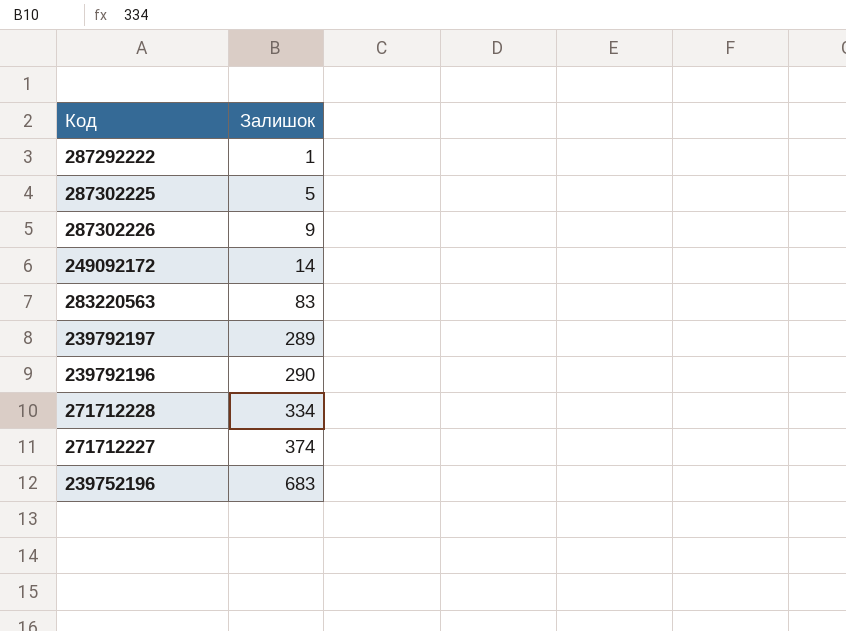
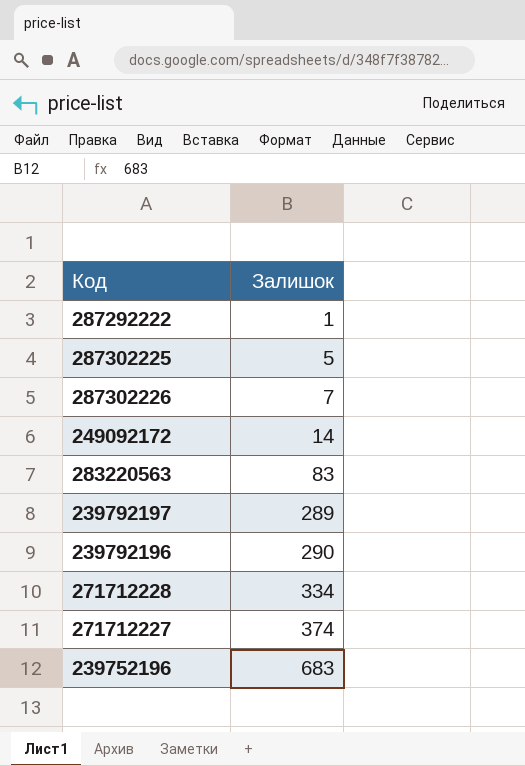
287302226 | Залишок: 9 -> 7

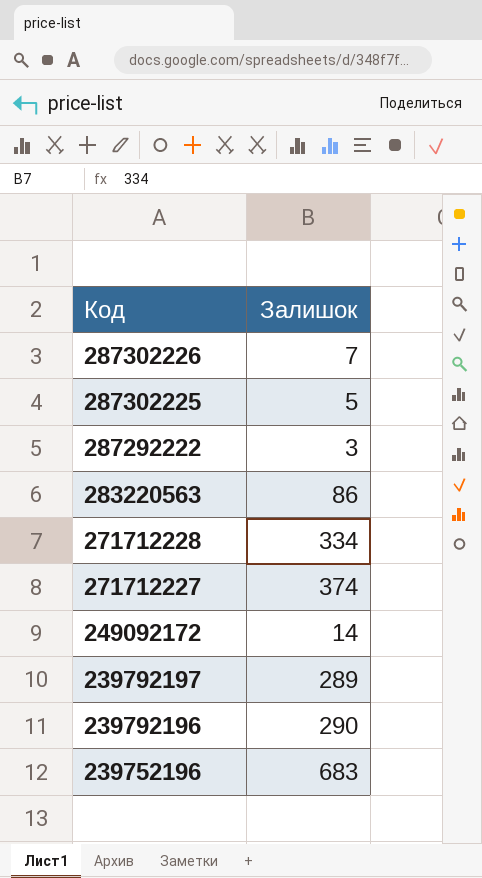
row order: Залишок ascending -> Код descending
287292222 | Залишок: 1 -> 3
283220563 | Залишок: 83 -> 86

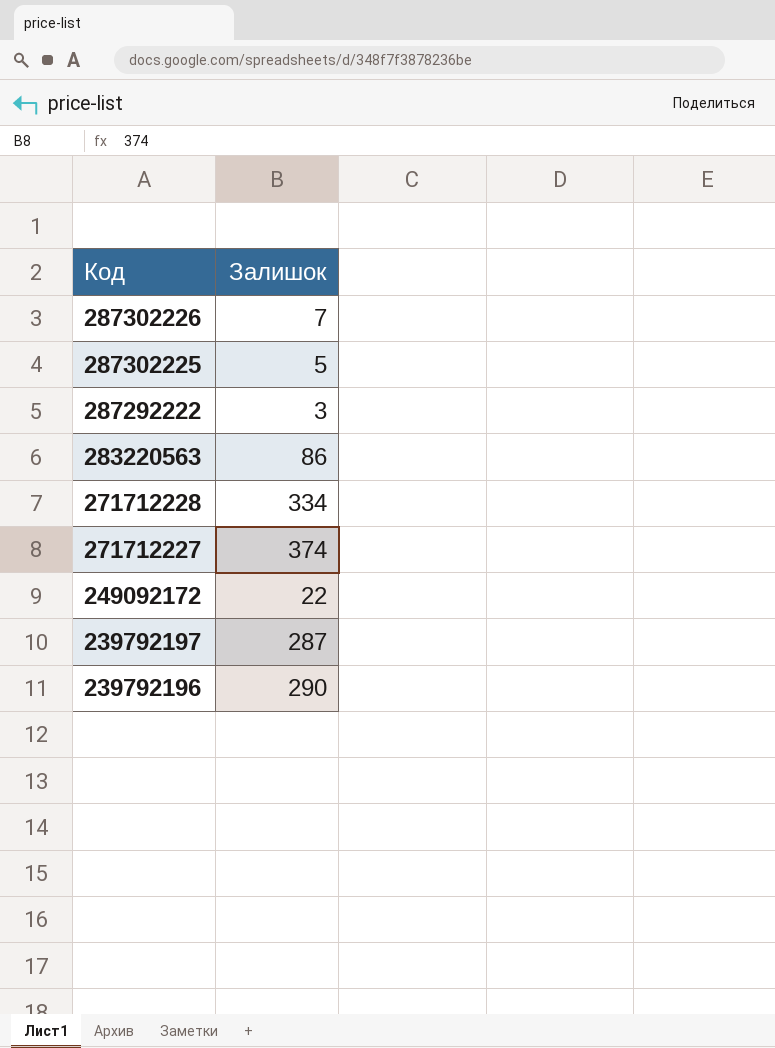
row 239752196: 683 -> none
249092172 | Залишок: 14 -> 22
239792197 | Залишок: 289 -> 287

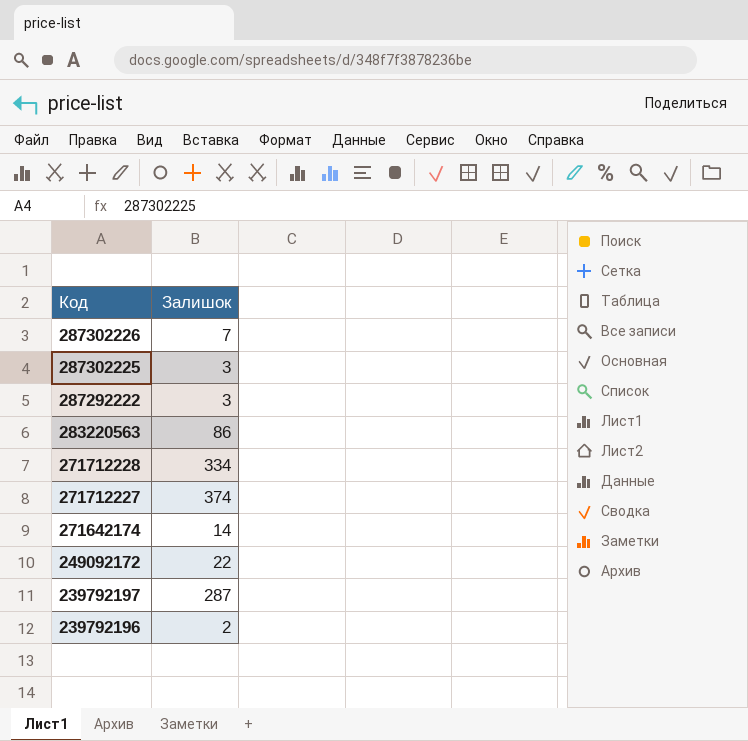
287302225 | Залишок: 5 -> 3
row 271642174: none -> 14
239792196 | Залишок: 290 -> 2

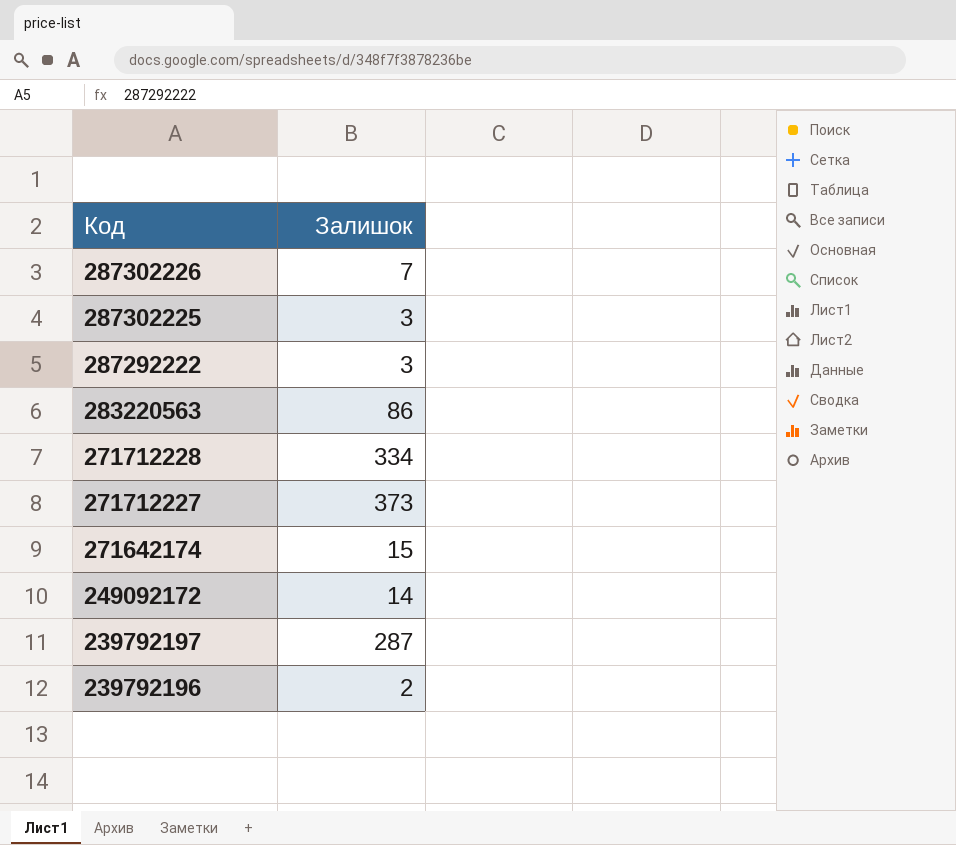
271712227 | Залишок: 374 -> 373
271642174 | Залишок: 14 -> 15
249092172 | Залишок: 22 -> 14

